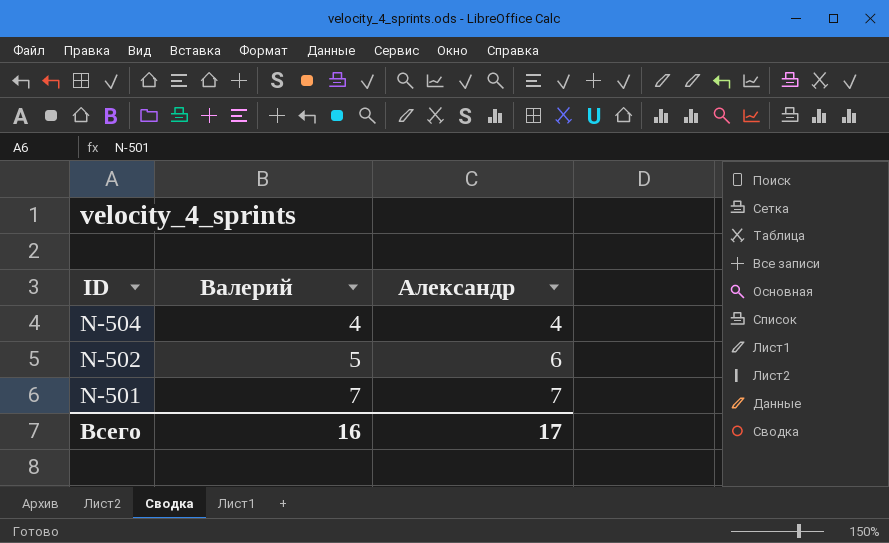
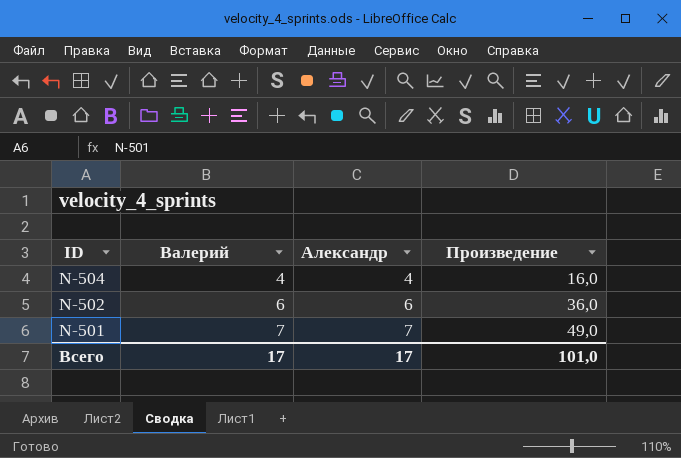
column Произведение | formula: none -> [Валерий] * [Александр]
N-502 | Валерий: 5 -> 6
Всего | Валерий: 16 -> 17

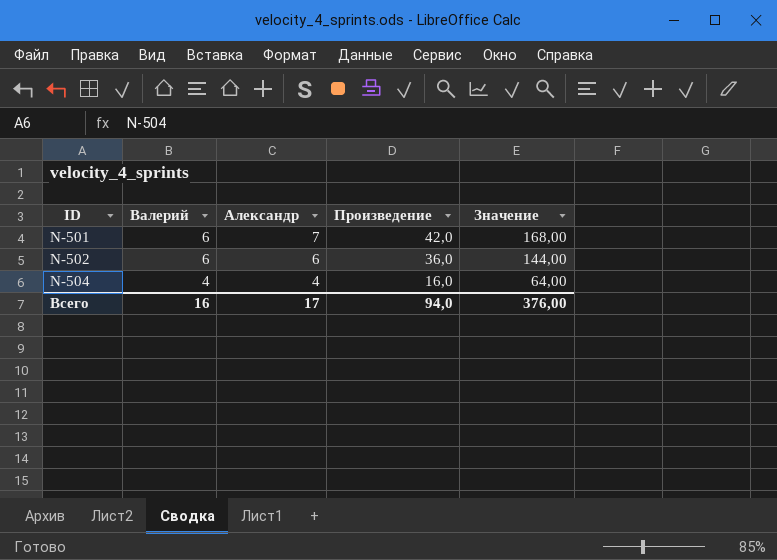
row order: ID descending -> ID ascending
column Значение | formula: none -> [Произведение] * 4
N-501 | Валерий: 7 -> 6
N-501 | Произведение: 49,0 -> 42,0
Всего | Валерий: 17 -> 16
Всего | Произведение: 101,0 -> 94,0

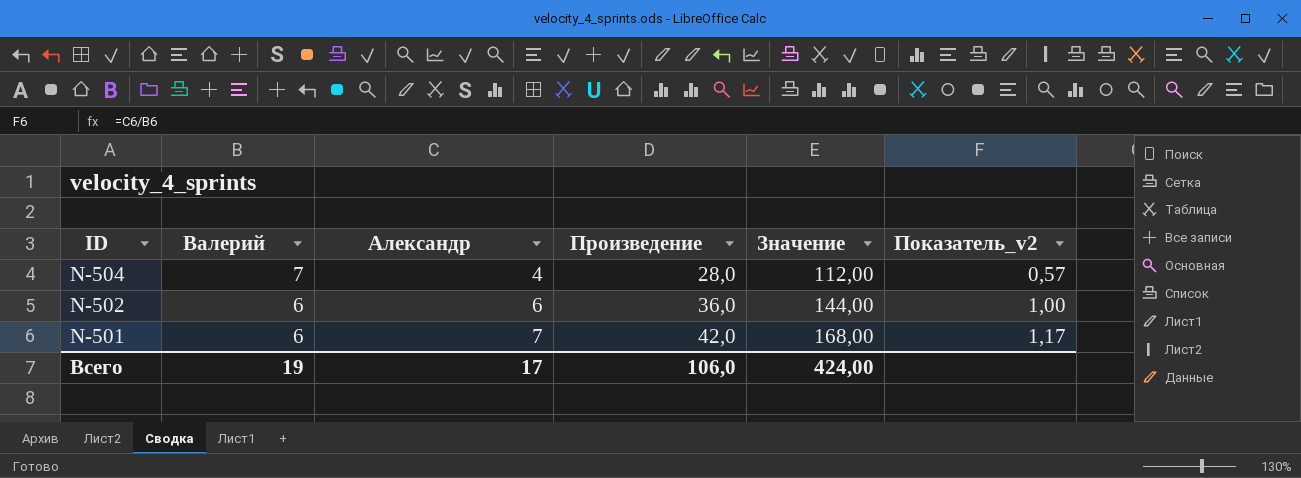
row order: ID ascending -> ID descending
column Показатель_v2 | formula: none -> [Александр] / [Валерий]
N-504 | Валерий: 4 -> 7
N-504 | Произведение: 16,0 -> 28,0
N-504 | Значение: 64,00 -> 112,00
Всего | Валерий: 16 -> 19
Всего | Произведение: 94,0 -> 106,0
Всего | Значение: 376,00 -> 424,00

